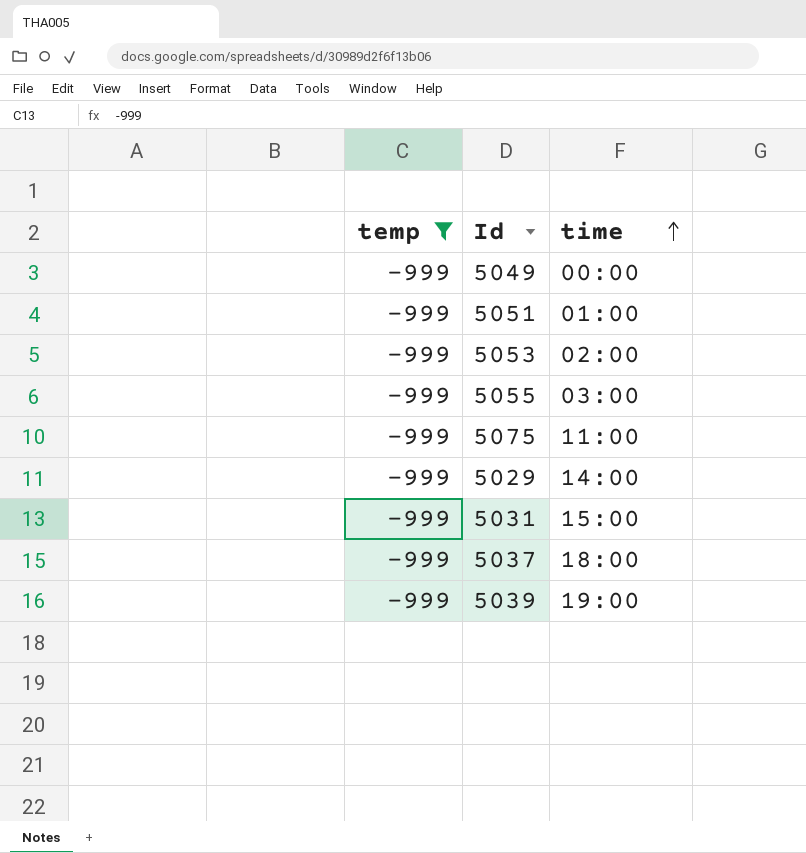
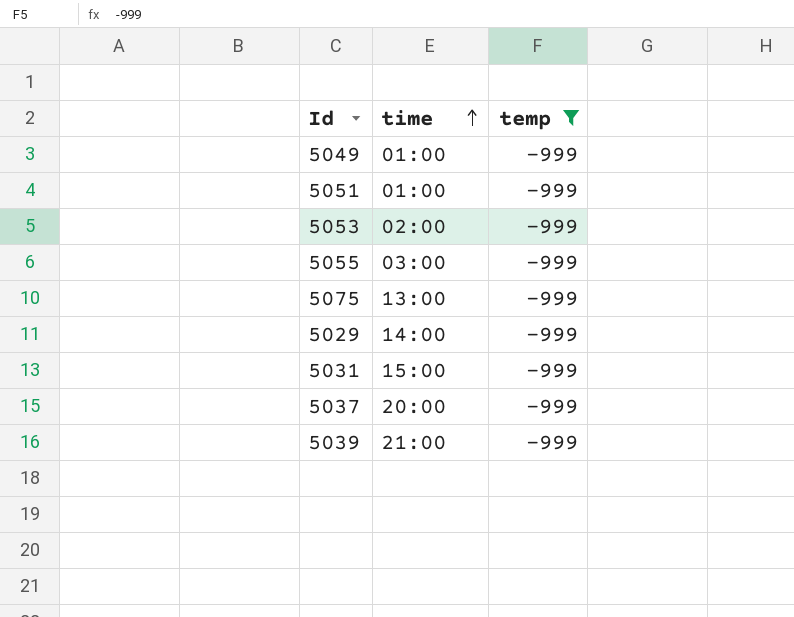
column temp | position: 1 -> 3
5049 | time: 00:00 -> 01:00
5075 | time: 11:00 -> 13:00
5037 | time: 18:00 -> 20:00
5039 | time: 19:00 -> 21:00

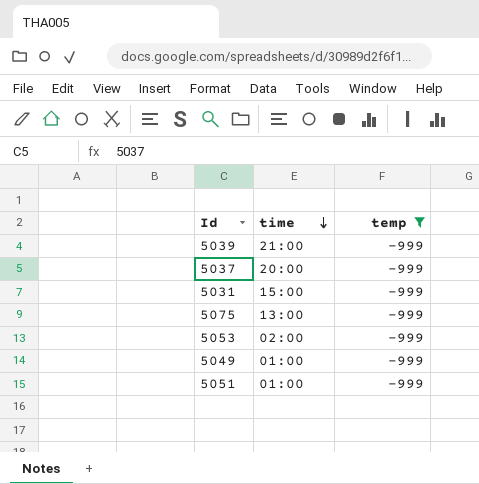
row order: time ascending -> time descending
row 5055: 03:00 | -999 -> none
row 5029: 14:00 | -999 -> none

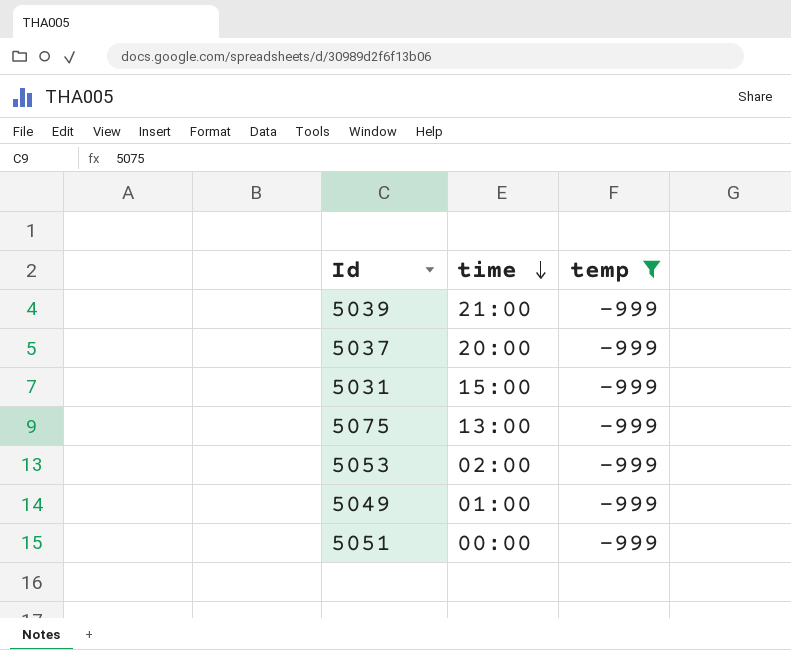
5051 | time: 01:00 -> 00:00

